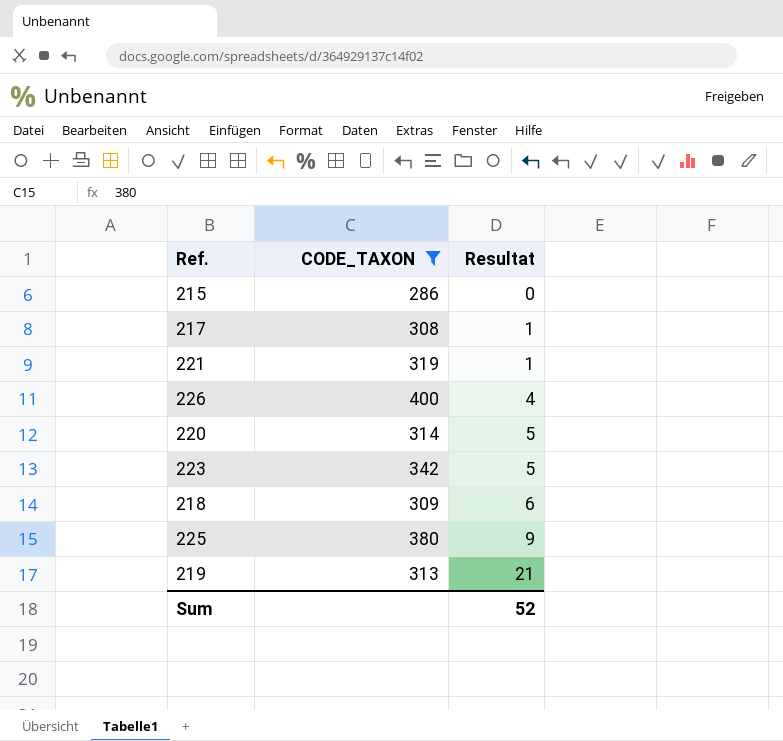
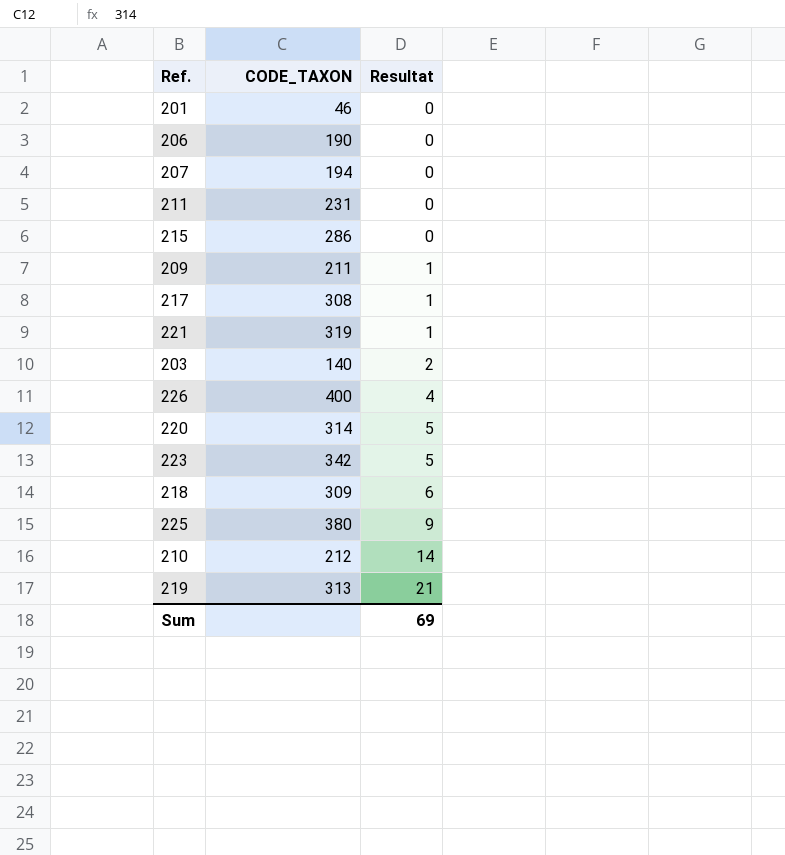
filter: CODE_TAXON >= 286 -> none
Sum | Resultat: 52 -> 69

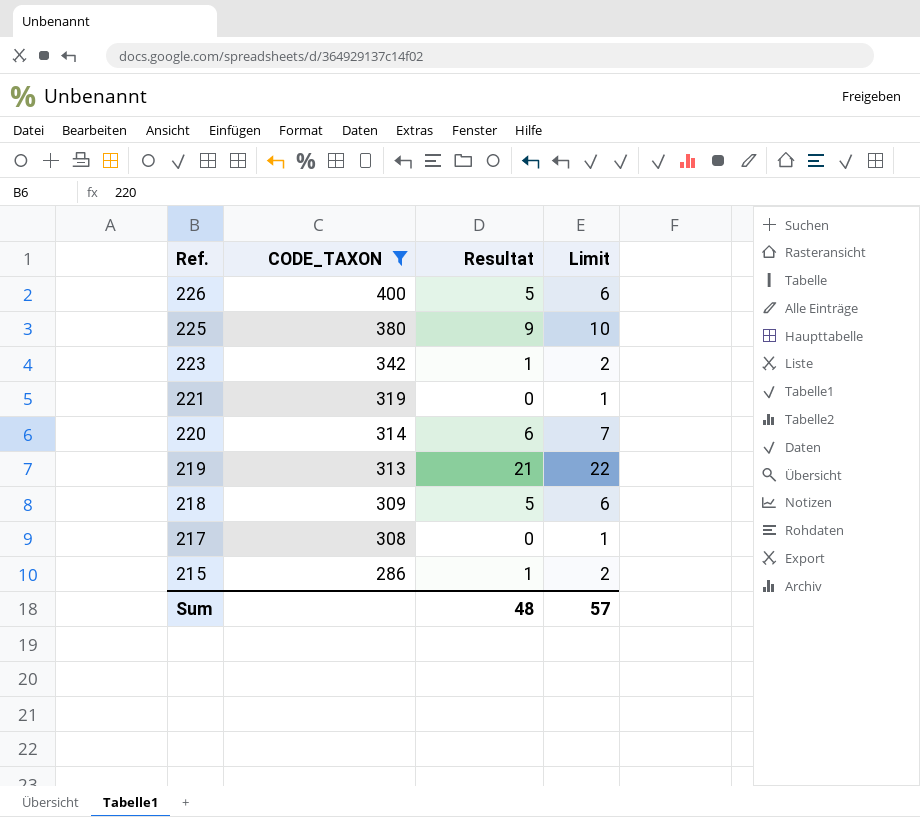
filter: none -> CODE_TAXON >= 286
row order: Resultat ascending -> Ref. descending
column Limit | formula: none -> [Resultat] + 1
226 | Resultat: 4 -> 5
223 | Resultat: 5 -> 1
221 | Resultat: 1 -> 0
220 | Resultat: 5 -> 6
218 | Resultat: 6 -> 5
217 | Resultat: 1 -> 0
215 | Resultat: 0 -> 1
Sum | Resultat: 69 -> 48

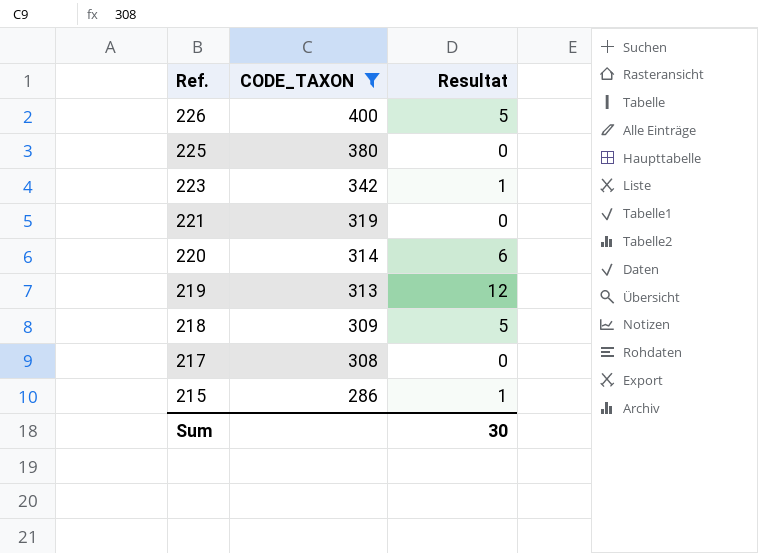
column Limit | formula: [Resultat] + 1 -> none
225 | Resultat: 9 -> 0
219 | Resultat: 21 -> 12
Sum | Resultat: 48 -> 30

